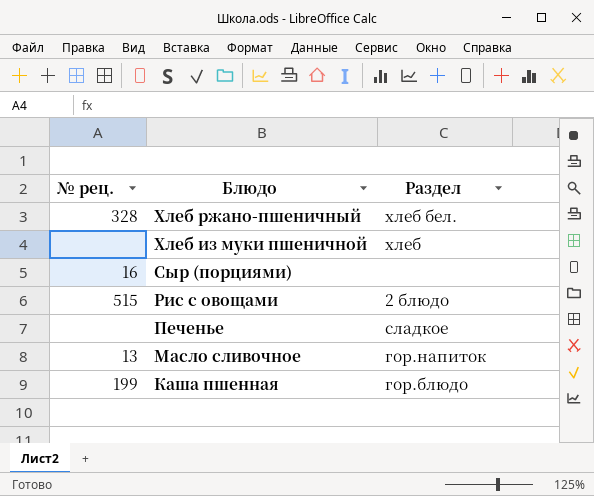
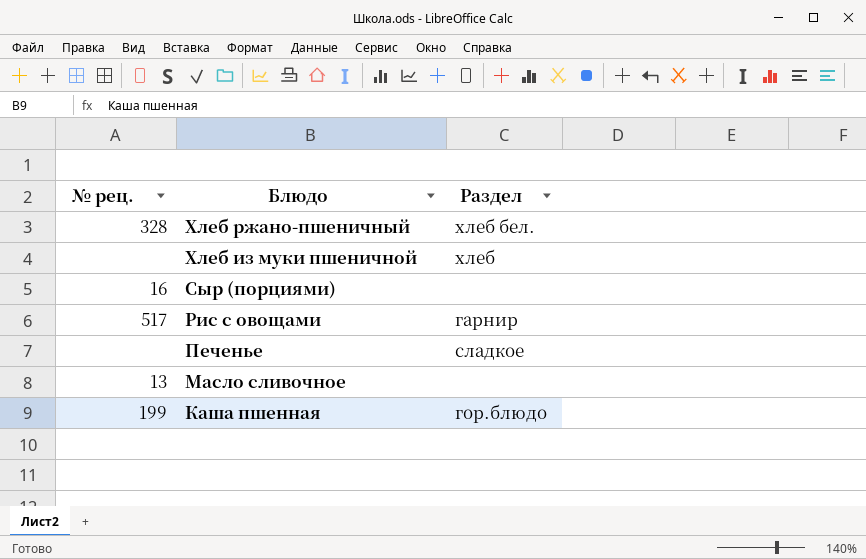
Рис с овощами | № рец.: 515 -> 517
Рис с овощами | Раздел: 2 блюдо -> гарнир
Масло сливочное | Раздел: гор.напиток -> none

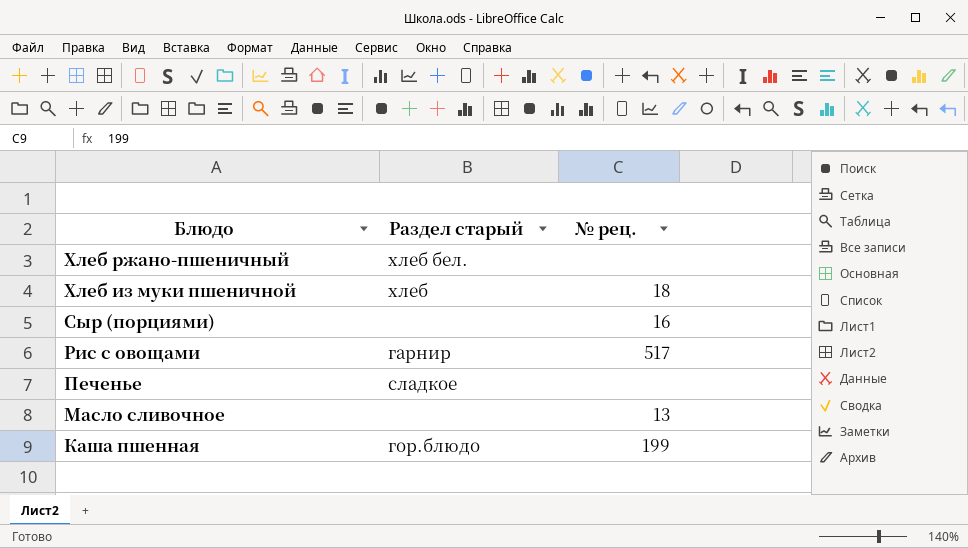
column name: Раздел -> Раздел старый
column № рец. | position: 1 -> 3
Хлеб ржано-пшеничный | № рец.: 328 -> none
Хлеб из муки пшеничной | № рец.: none -> 18

